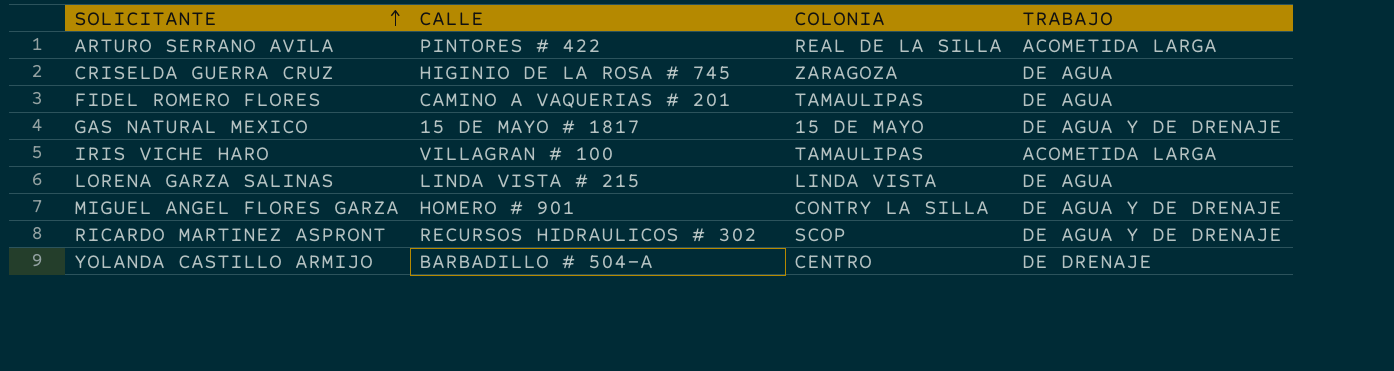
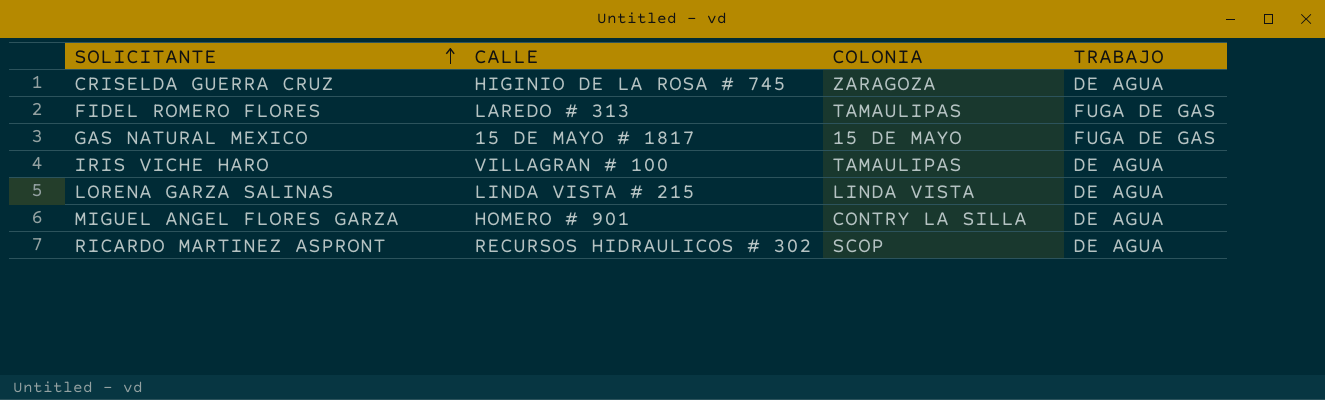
row ARTURO SERRANO AVILA: PINTORES # 422 | REAL DE LA SILLA | ACOMETIDA LARGA -> none
row YOLANDA CASTILLO ARMIJO: BARBADILLO # 504-A | CENTRO | DE DRENAJE -> none
FIDEL ROMERO FLORES | CALLE: CAMINO A VAQUERIAS # 201 -> LAREDO # 313
FIDEL ROMERO FLORES | TRABAJO: DE AGUA -> FUGA DE GAS
GAS NATURAL MEXICO | TRABAJO: DE AGUA Y DE DRENAJE -> FUGA DE GAS
IRIS VICHE HARO | TRABAJO: ACOMETIDA LARGA -> DE AGUA
MIGUEL ANGEL FLORES GARZA | TRABAJO: DE AGUA Y DE DRENAJE -> DE AGUA
RICARDO MARTINEZ ASPRONT | TRABAJO: DE AGUA Y DE DRENAJE -> DE AGUA

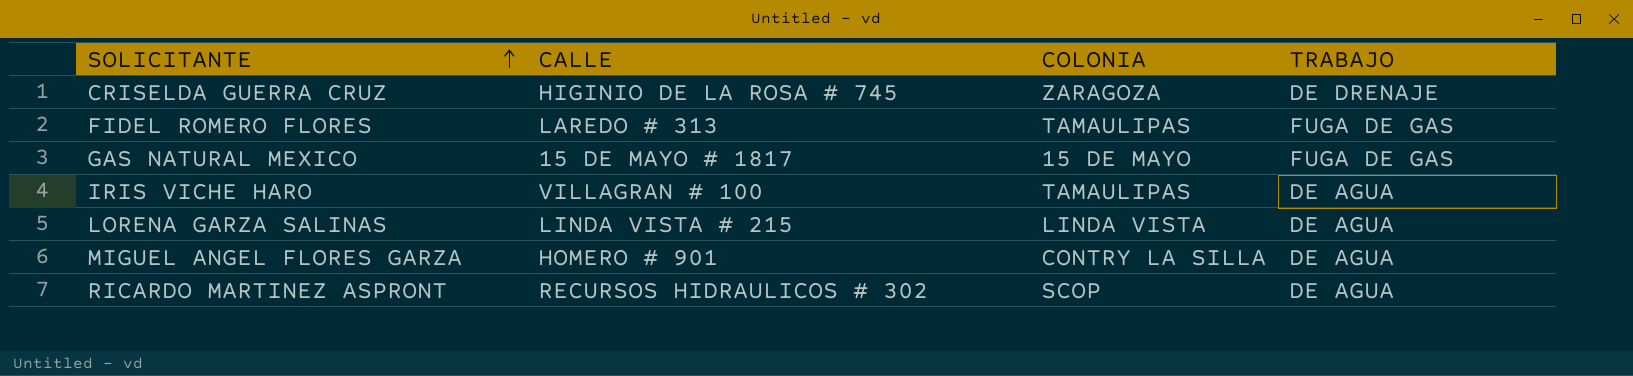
CRISELDA GUERRA CRUZ | TRABAJO: DE AGUA -> DE DRENAJE

